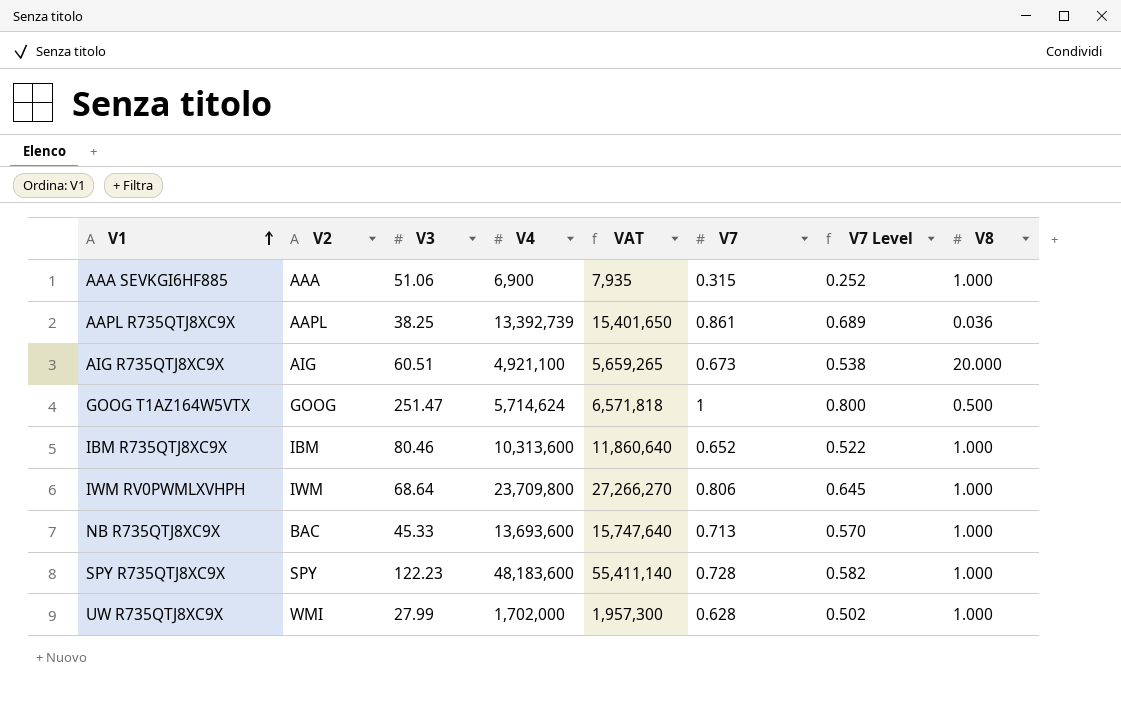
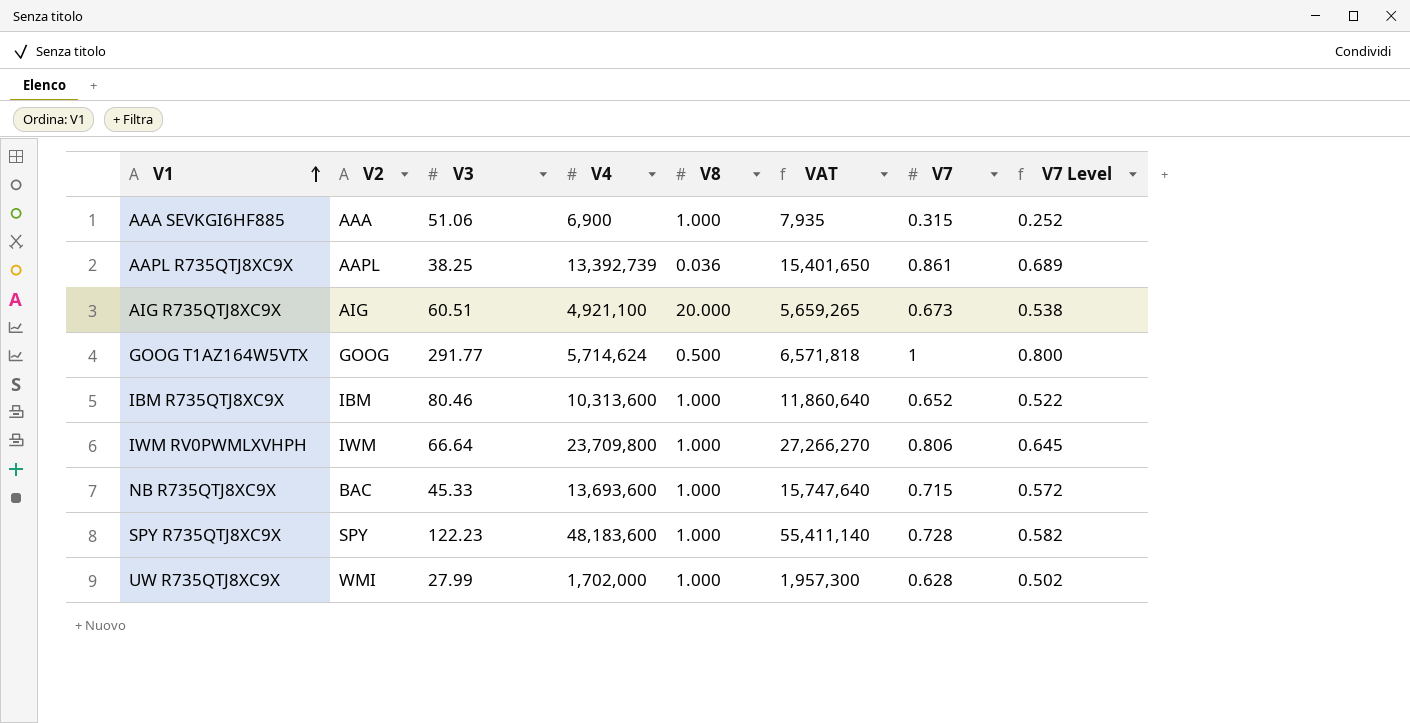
column V8 | position: 8 -> 5
GOOG T1AZ164W5VTX | V3: 251.47 -> 291.77
IWM RV0PWMLXVHPH | V3: 68.64 -> 66.64
NB R735QTJ8XC9X | V7: 0.713 -> 0.715
NB R735QTJ8XC9X | V7 Level: 0.570 -> 0.572

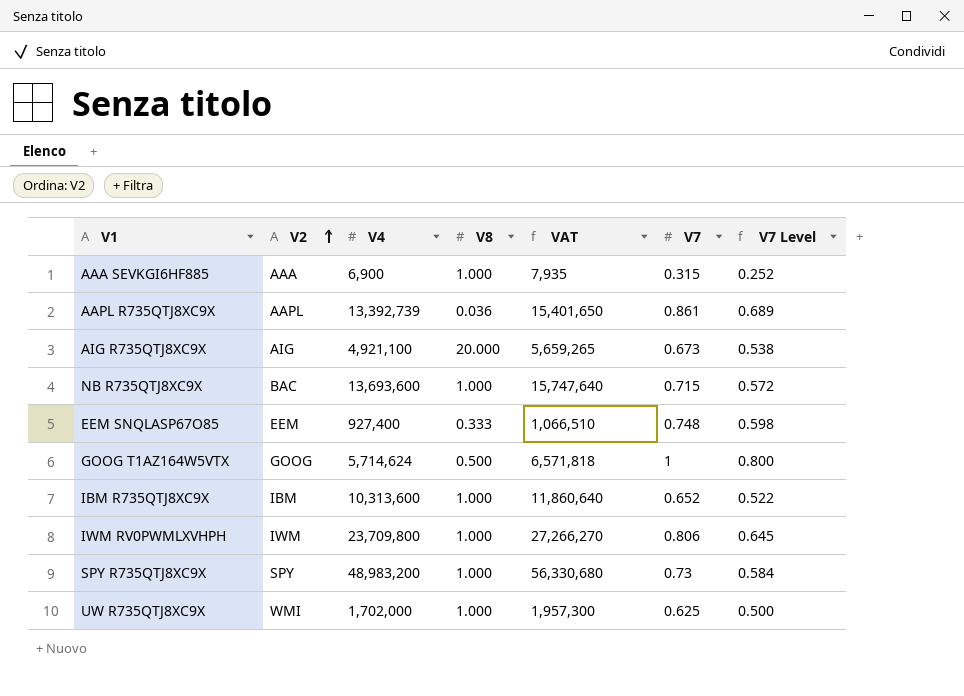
row order: V1 ascending -> V2 ascending
column V3 | position: 3 -> none
row EEM SNQLASP67O85: none -> EEM | 927,400 | 0.333 | 1,066,510 | 0.748 | 0.598
SPY R735QTJ8XC9X | V4: 48,183,600 -> 48,983,200
SPY R735QTJ8XC9X | VAT: 55,411,140 -> 56,330,680
SPY R735QTJ8XC9X | V7: 0.728 -> 0.73
SPY R735QTJ8XC9X | V7 Level: 0.582 -> 0.584
UW R735QTJ8XC9X | V7: 0.628 -> 0.625
UW R735QTJ8XC9X | V7 Level: 0.502 -> 0.500

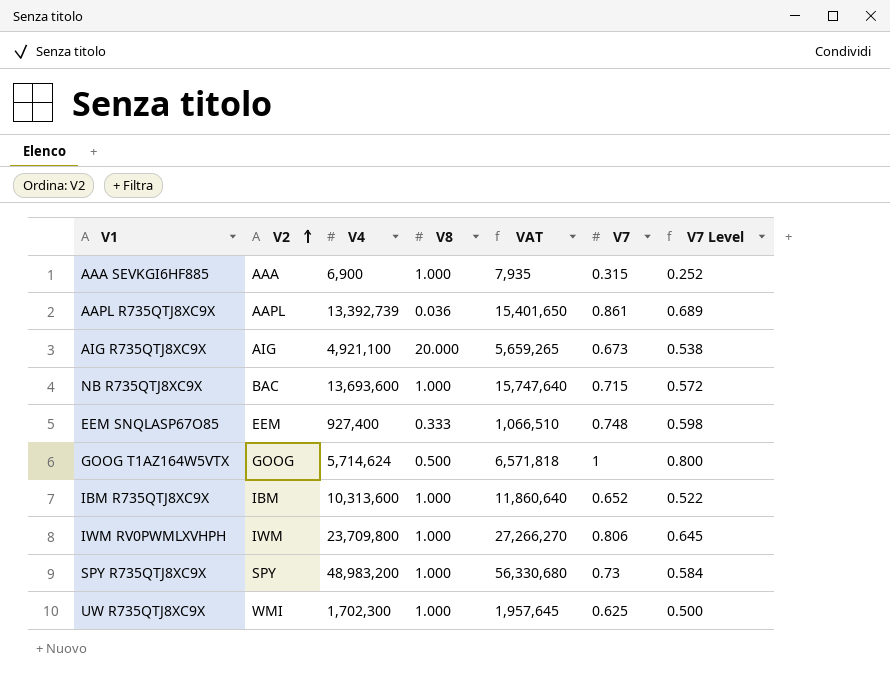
UW R735QTJ8XC9X | V4: 1,702,000 -> 1,702,300
UW R735QTJ8XC9X | VAT: 1,957,300 -> 1,957,645

